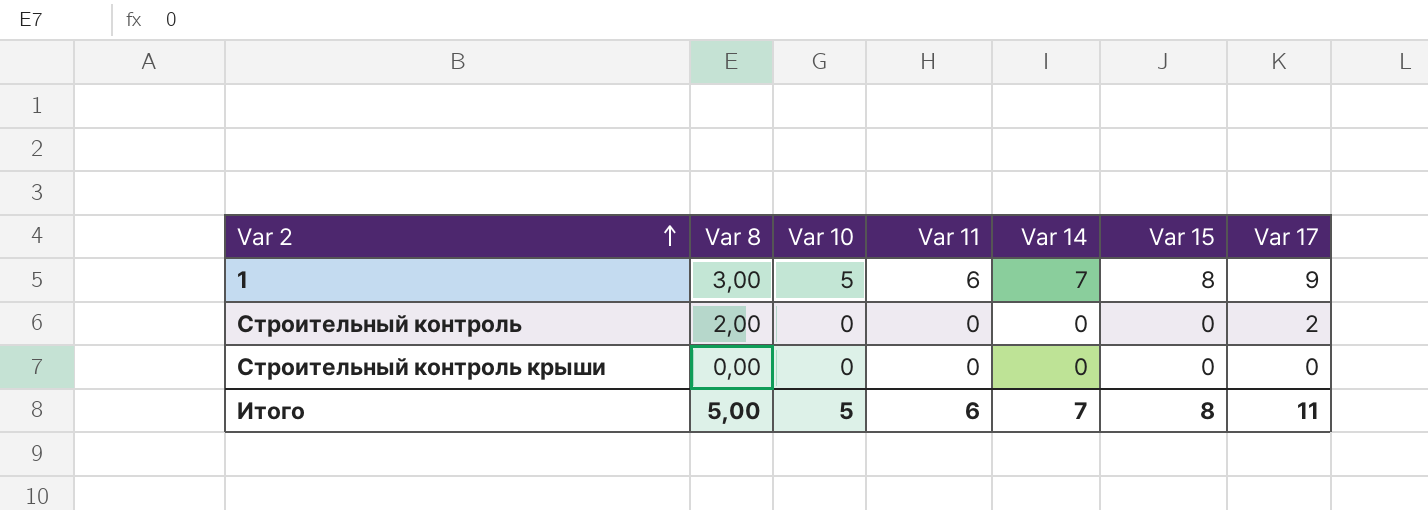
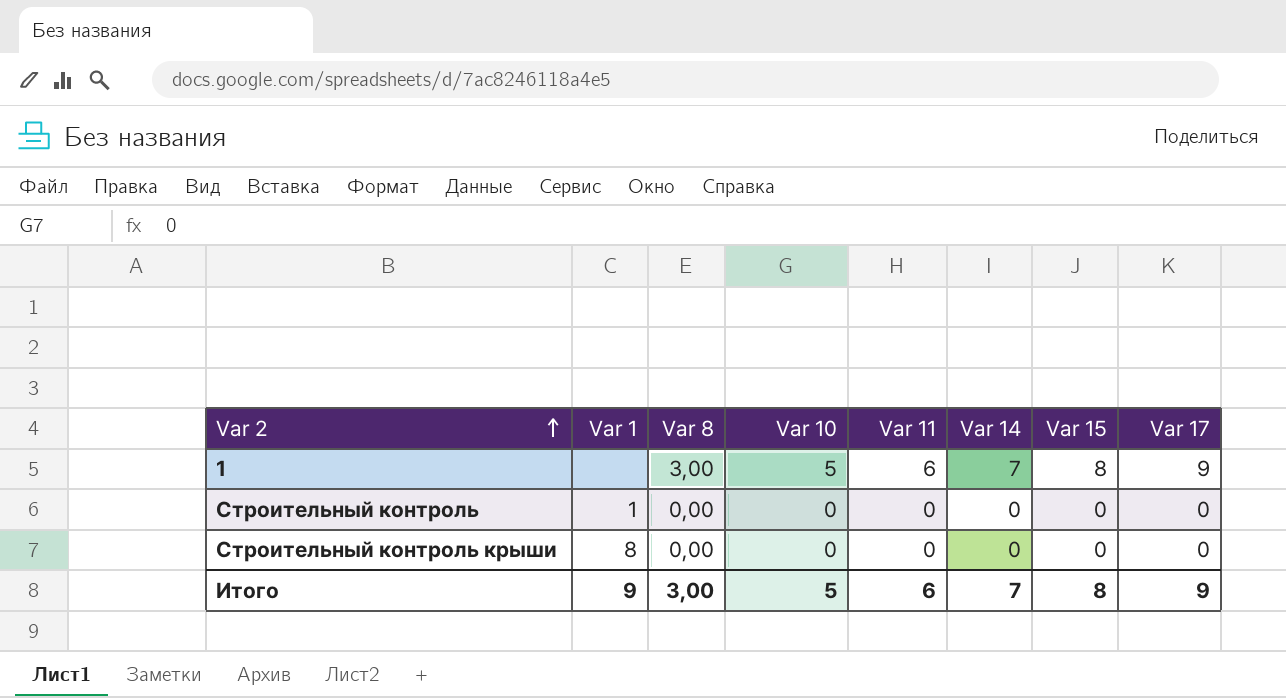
column Var 1 | position: none -> 2
Строительный контроль | Var 8: 2,00 -> 0,00
Строительный контроль | Var 17: 2 -> 0
Итого | Var 8: 5,00 -> 3,00
Итого | Var 17: 11 -> 9

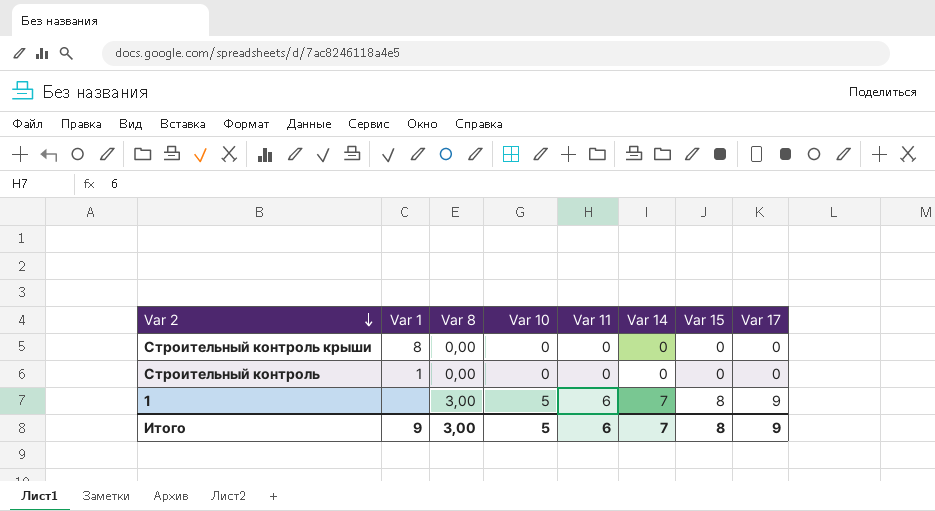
row order: Var 2 ascending -> Var 2 descending

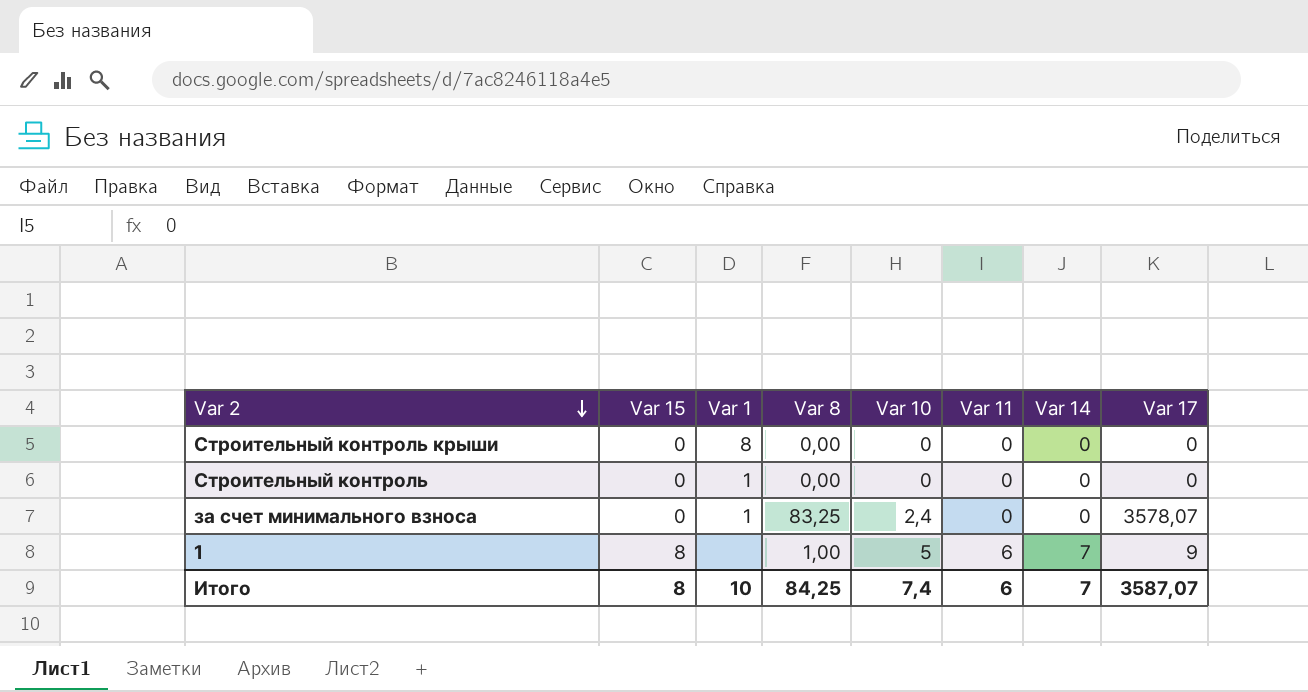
column Var 15 | position: 7 -> 2
row за счет минимального взноса: none -> 0 | 1 | 83,25 | 2,4 | 0 | 0 | 3578,07
1 | Var 8: 3,00 -> 1,00
Итого | Var 1: 9 -> 10
Итого | Var 8: 3,00 -> 84,25
Итого | Var 10: 5 -> 7,4
Итого | Var 17: 9 -> 3587,07

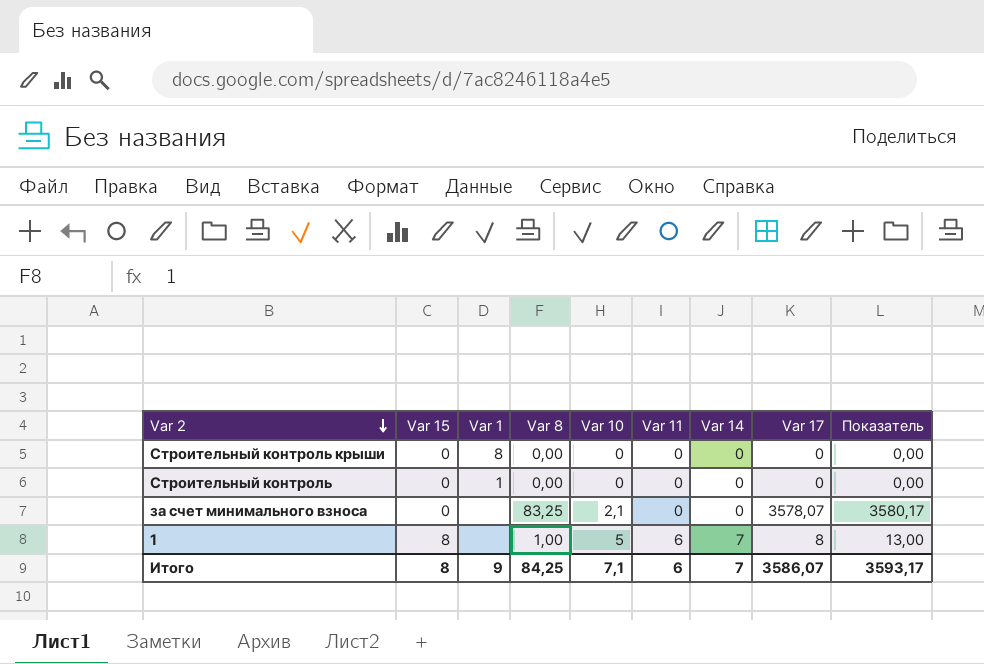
column Показатель | formula: none -> [Var 10] + [Var 17]
за счет минимального взноса | Var 1: 1 -> none
за счет минимального взноса | Var 10: 2,4 -> 2,1
1 | Var 17: 9 -> 8
Итого | Var 1: 10 -> 9
Итого | Var 10: 7,4 -> 7,1
Итого | Var 17: 3587,07 -> 3586,07

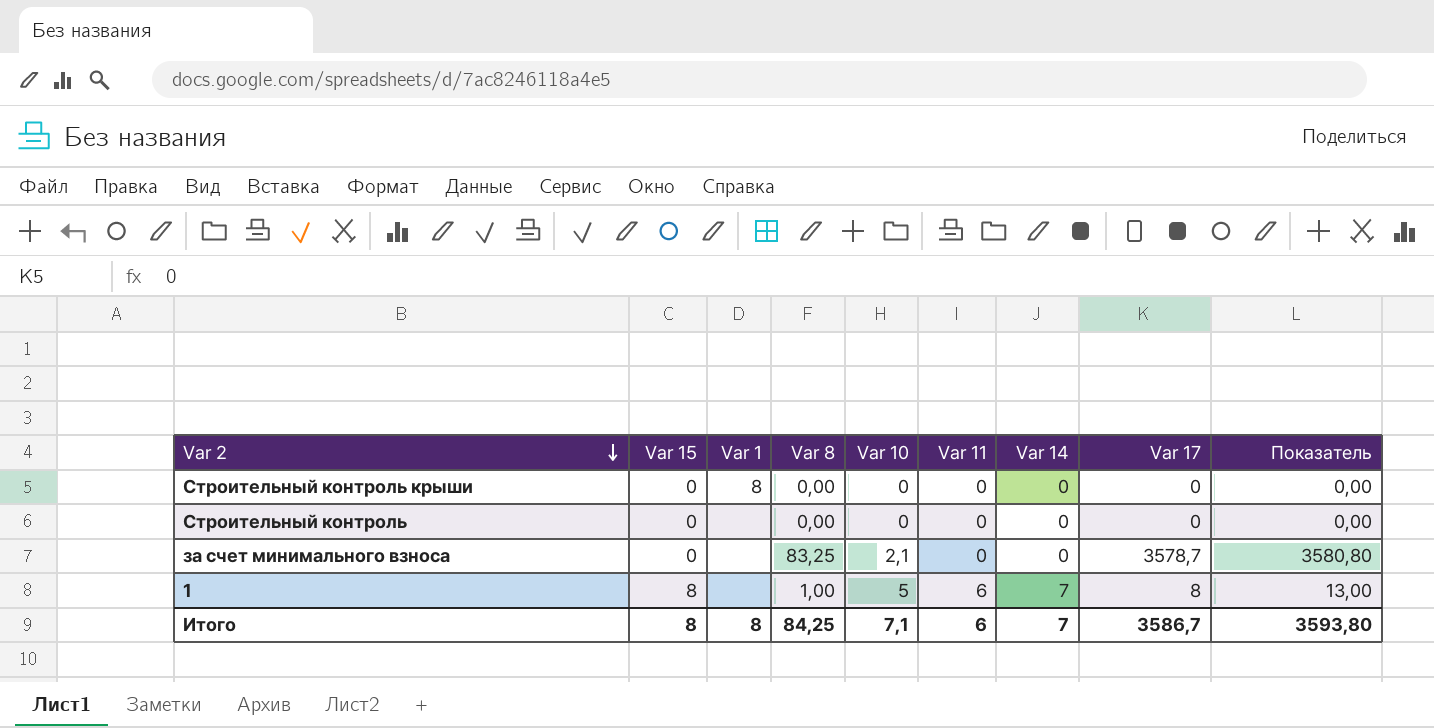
Строительный контроль | Var 1: 1 -> none
за счет минимального взноса | Var 17: 3578,07 -> 3578,7
за счет минимального взноса | Показатель: 3580,17 -> 3580,80
Итого | Var 1: 9 -> 8
Итого | Var 17: 3586,07 -> 3586,7
Итого | Показатель: 3593,17 -> 3593,80

